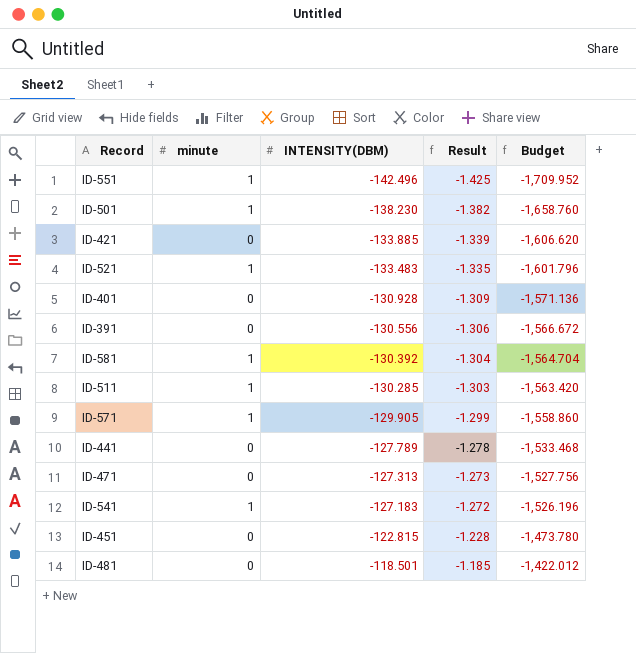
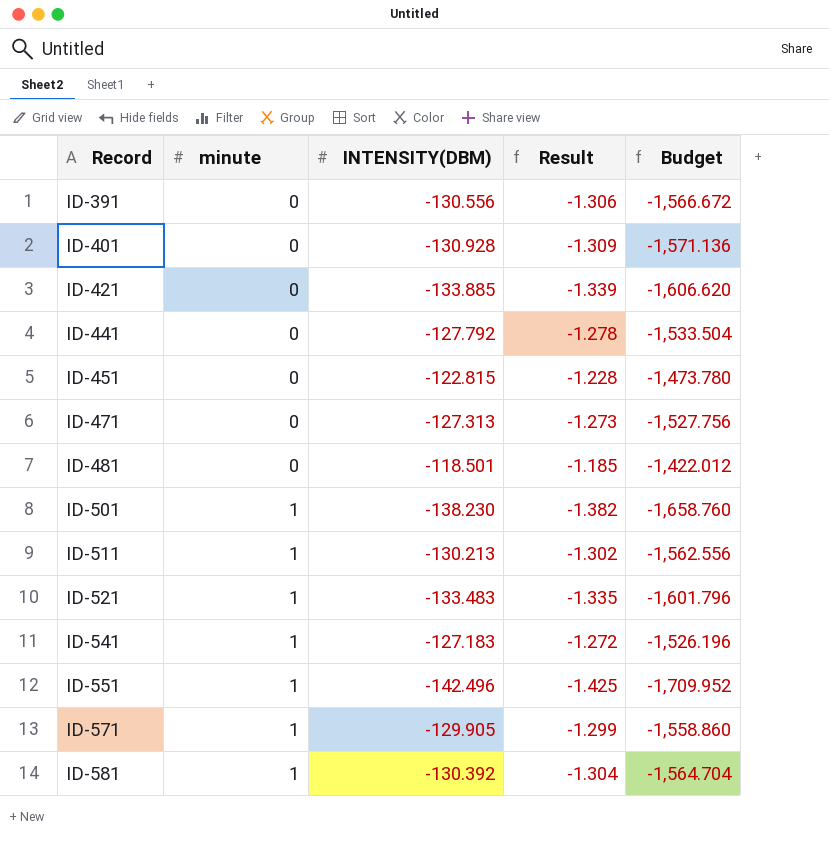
row order: INTENSITY(DBM) ascending -> Record ascending
ID-441 | INTENSITY(DBM): -127.789 -> -127.792
ID-441 | Budget: -1,533.468 -> -1,533.504
ID-511 | INTENSITY(DBM): -130.285 -> -130.213
ID-511 | Result: -1.303 -> -1.302
ID-511 | Budget: -1,563.420 -> -1,562.556

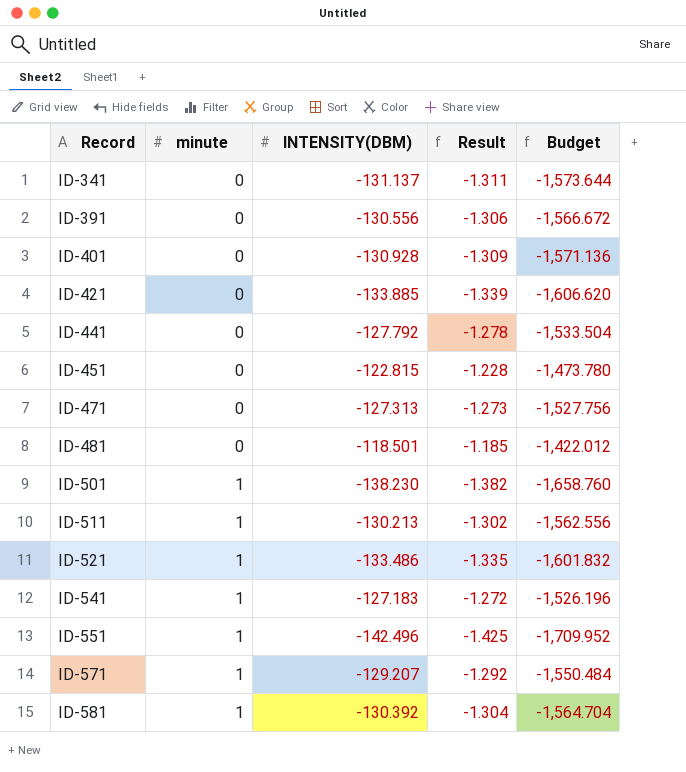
row ID-341: none -> 0 | -131.137 | -1.311 | -1,573.644
ID-521 | INTENSITY(DBM): -133.483 -> -133.486
ID-521 | Budget: -1,601.796 -> -1,601.832
ID-571 | INTENSITY(DBM): -129.905 -> -129.207
ID-571 | Result: -1.299 -> -1.292
ID-571 | Budget: -1,558.860 -> -1,550.484

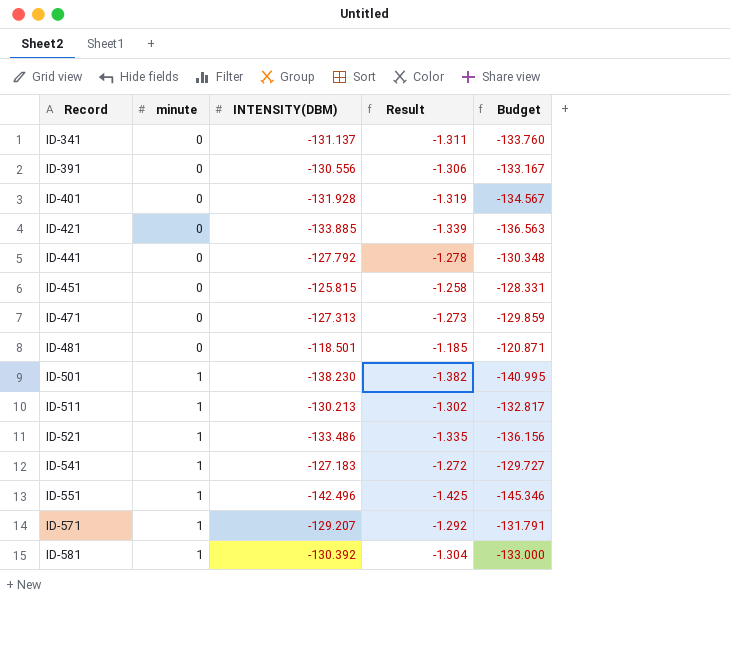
column Budget | formula: [INTENSITY(DBM)] * 12 -> [INTENSITY(DBM)] * 1.02
ID-401 | INTENSITY(DBM): -130.928 -> -131.928
ID-401 | Result: -1.309 -> -1.319
ID-451 | INTENSITY(DBM): -122.815 -> -125.815
ID-451 | Result: -1.228 -> -1.258

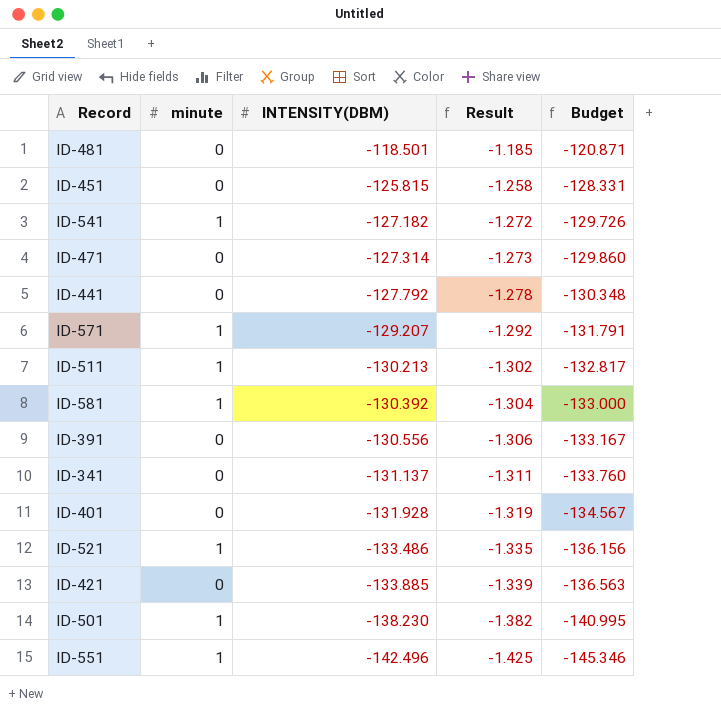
row order: Record ascending -> INTENSITY(DBM) descending
ID-541 | INTENSITY(DBM): -127.183 -> -127.182
ID-541 | Budget: -129.727 -> -129.726
ID-471 | INTENSITY(DBM): -127.313 -> -127.314
ID-471 | Budget: -129.859 -> -129.860

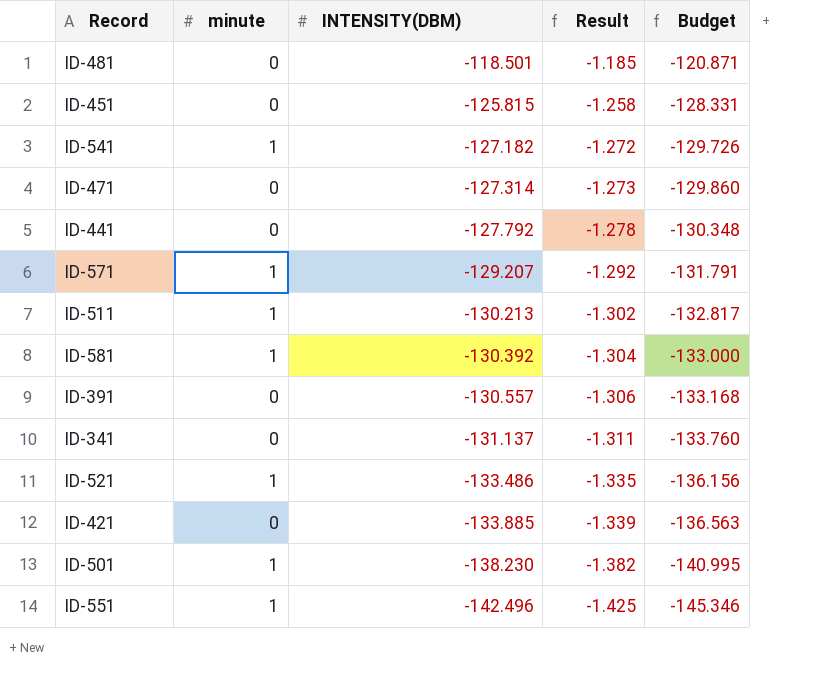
row ID-401: 0 | -131.928 | -1.319 | -134.567 -> none
ID-391 | INTENSITY(DBM): -130.556 -> -130.557
ID-391 | Budget: -133.167 -> -133.168

